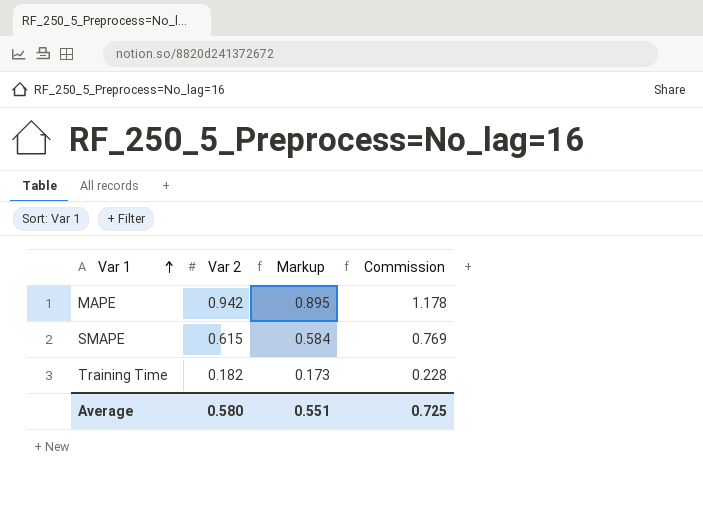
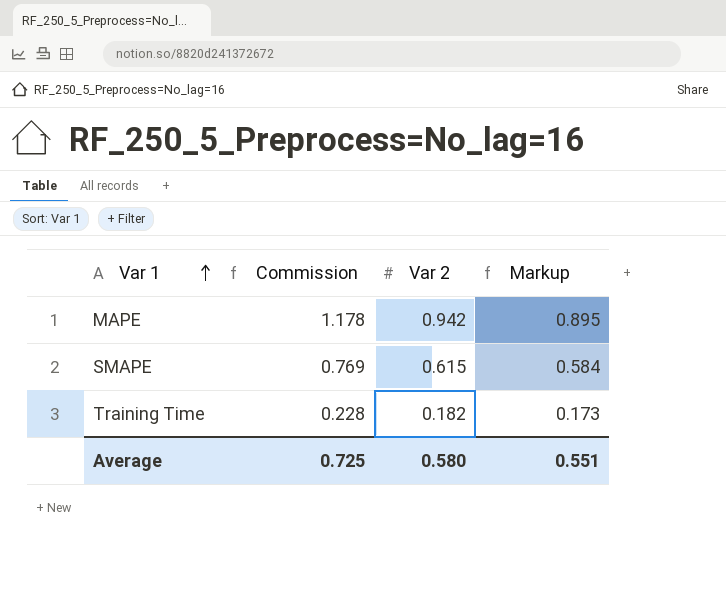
column Commission | position: 4 -> 2

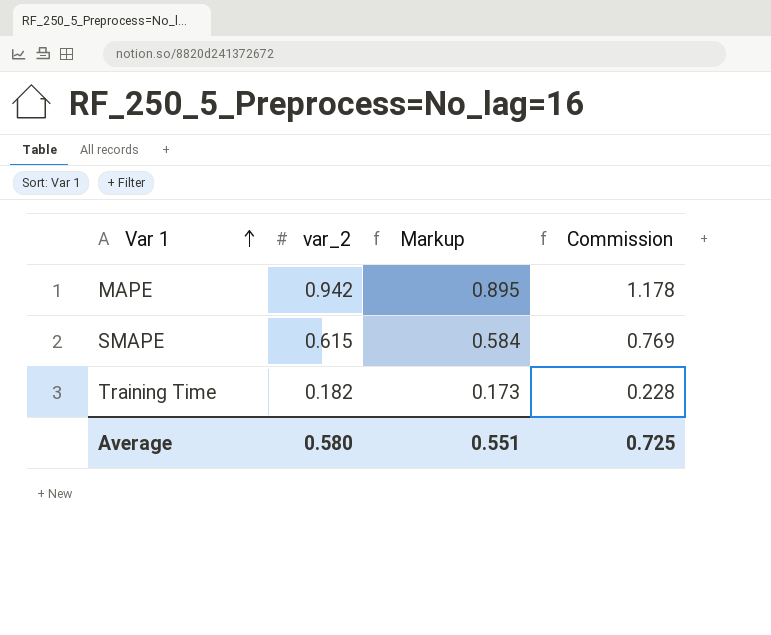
column name: Var 2 -> var_2
column Commission | position: 2 -> 4

